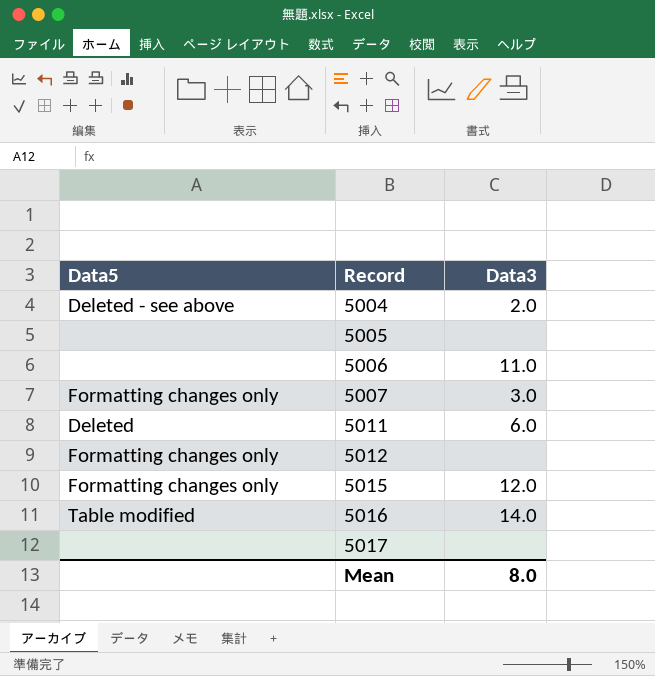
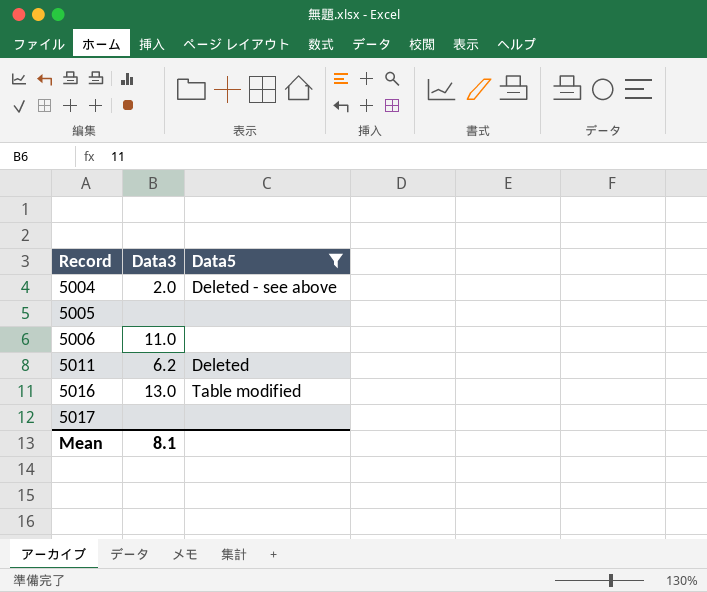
filter: none -> Data5 != Formatting changes only
column Data5 | position: 1 -> 3
5011 | Data3: 6.0 -> 6.2
5016 | Data3: 14.0 -> 13.0
Mean | Data3: 8.0 -> 8.1

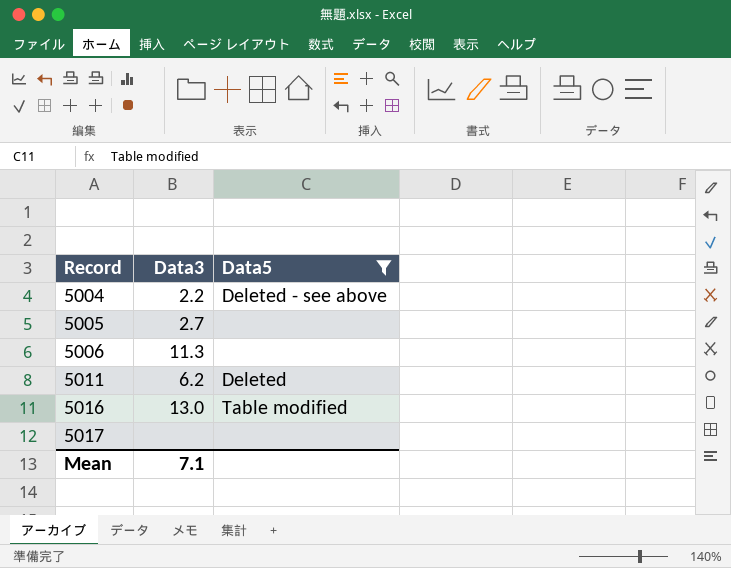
5004 | Data3: 2.0 -> 2.2
5005 | Data3: none -> 2.7
5006 | Data3: 11.0 -> 11.3
Mean | Data3: 8.1 -> 7.1

